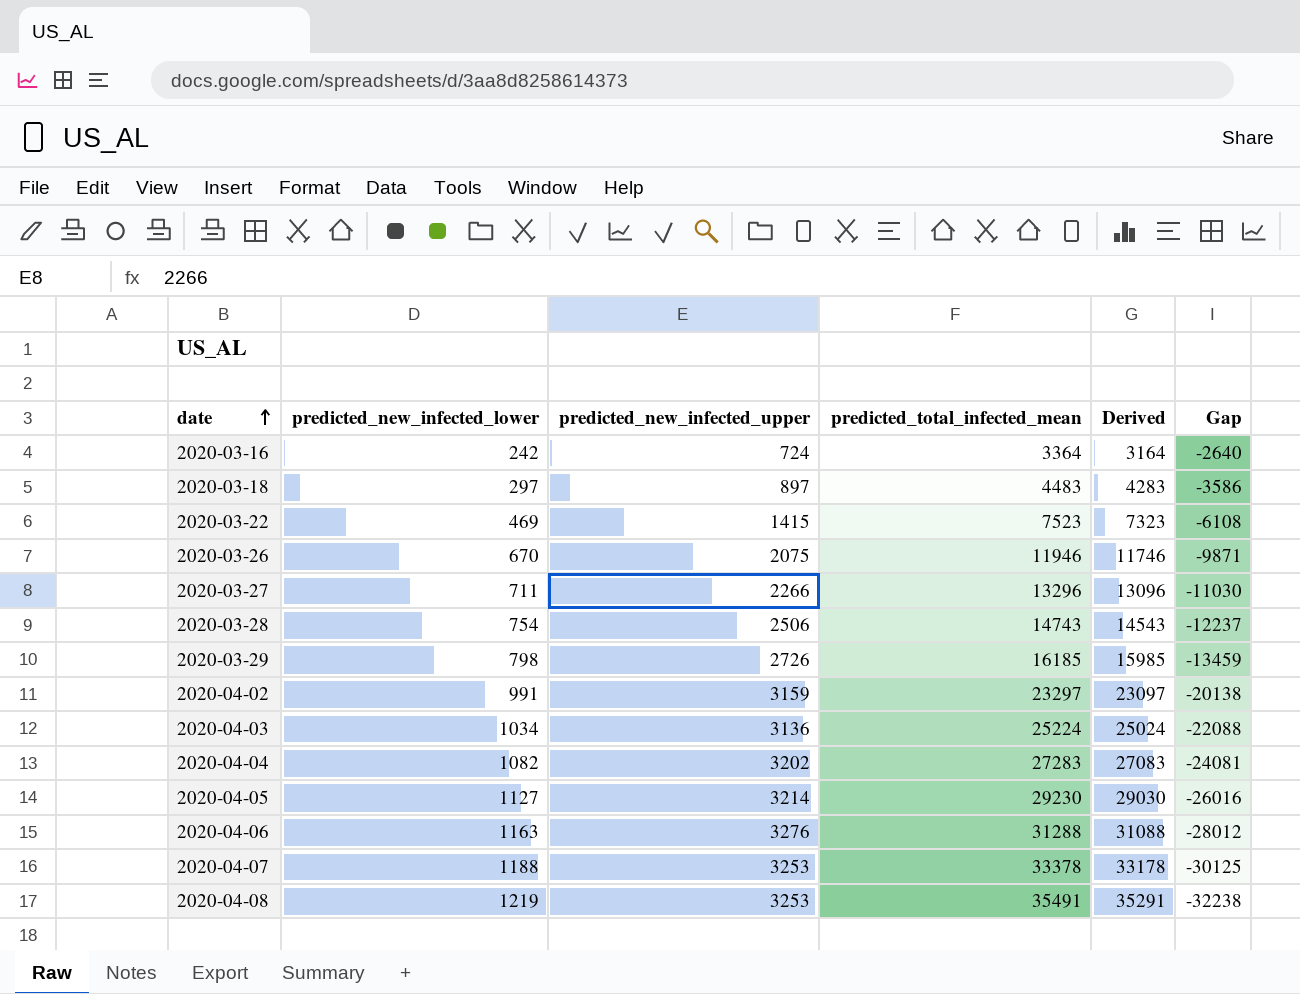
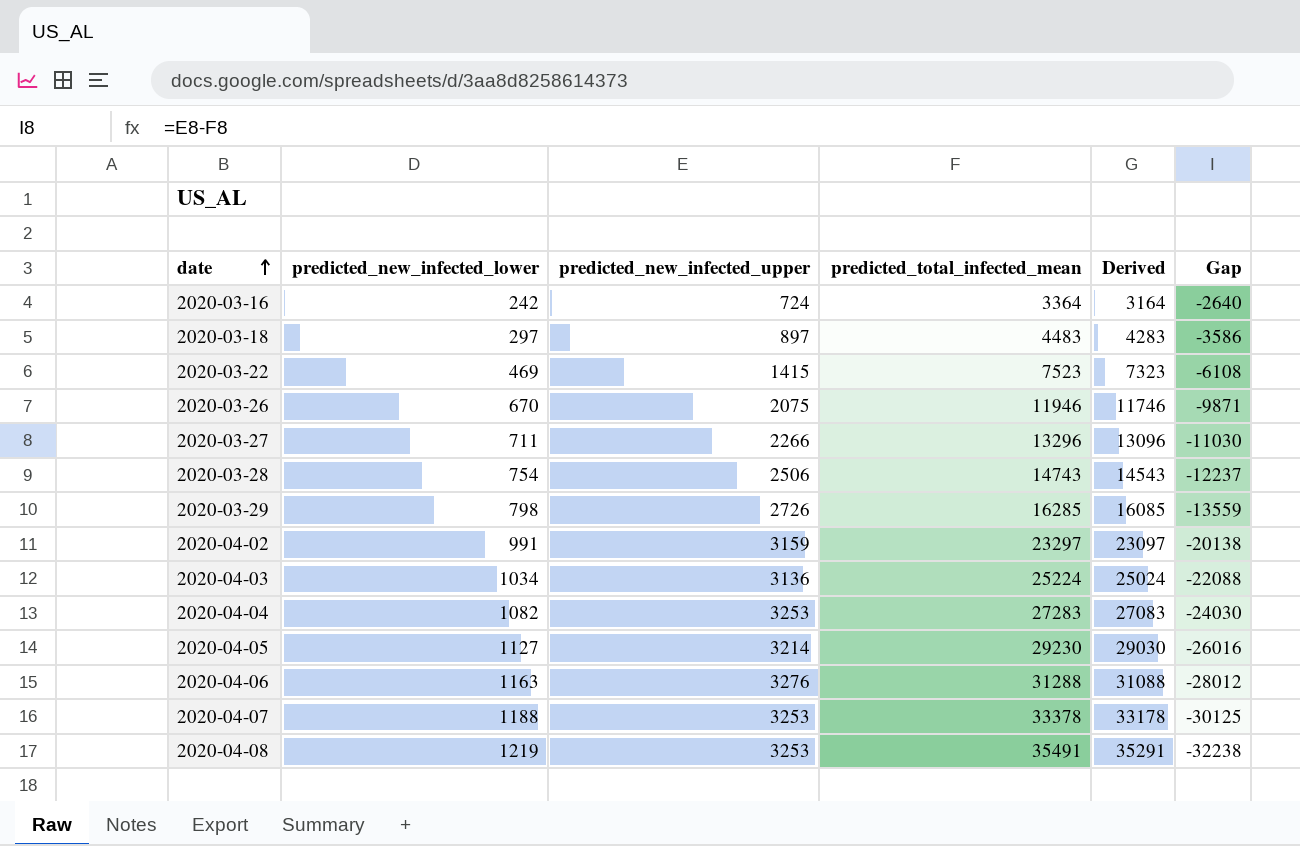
2020-03-29 | predicted_total_infected_mean: 16185 -> 16285
2020-03-29 | Derived: 15985 -> 16085
2020-03-29 | Gap: -13459 -> -13559
2020-04-04 | predicted_new_infected_upper: 3202 -> 3253
2020-04-04 | Gap: -24081 -> -24030

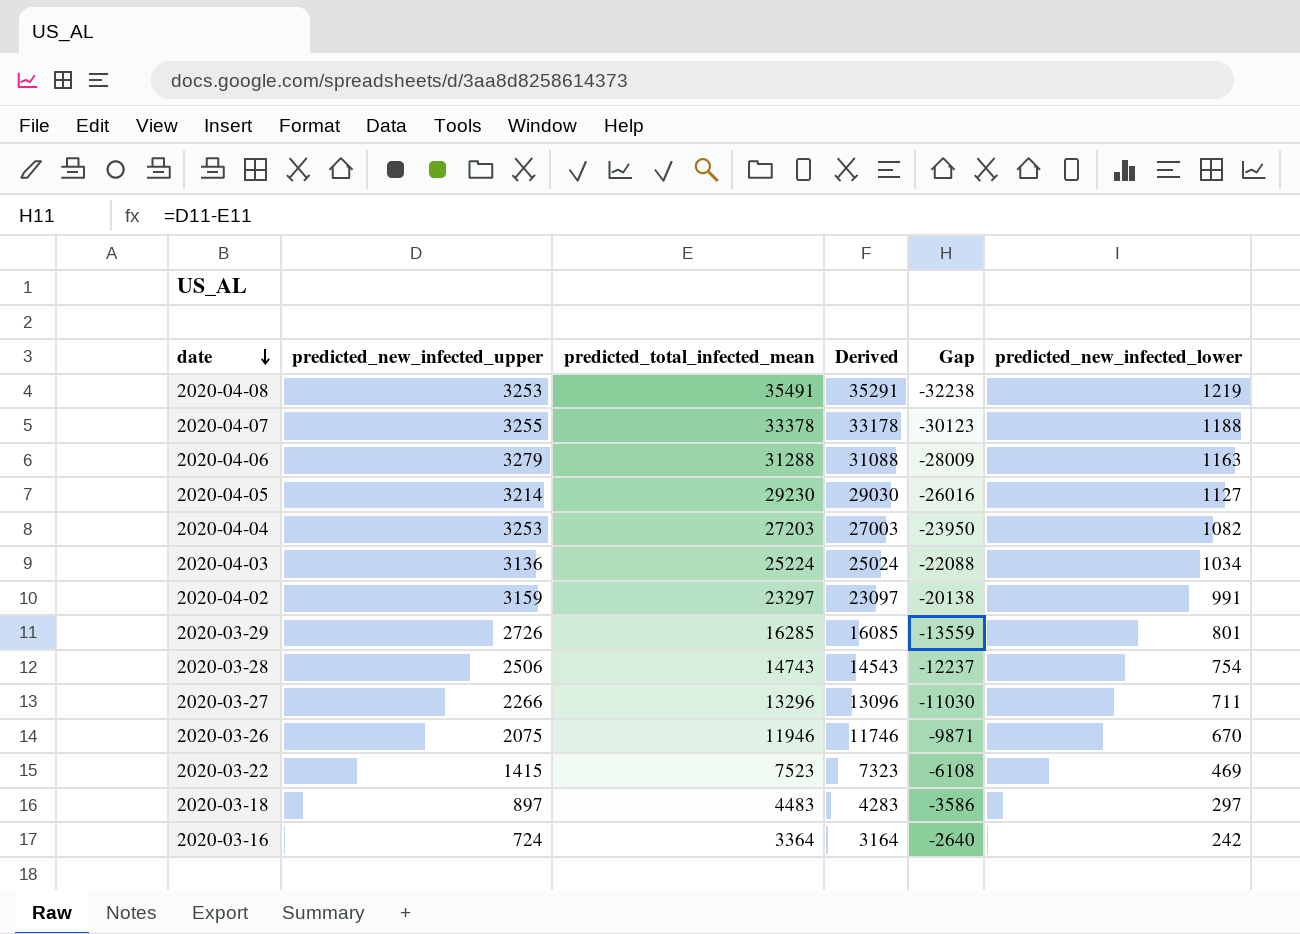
row order: date ascending -> date descending
column predicted_new_infected_lower | position: 2 -> 6
2020-04-07 | predicted_new_infected_upper: 3253 -> 3255
2020-04-07 | Gap: -30125 -> -30123
2020-04-06 | predicted_new_infected_upper: 3276 -> 3279
2020-04-06 | Gap: -28012 -> -28009
2020-04-04 | predicted_total_infected_mean: 27283 -> 27203
2020-04-04 | Derived: 27083 -> 27003
2020-04-04 | Gap: -24030 -> -23950
2020-03-29 | predicted_new_infected_lower: 798 -> 801

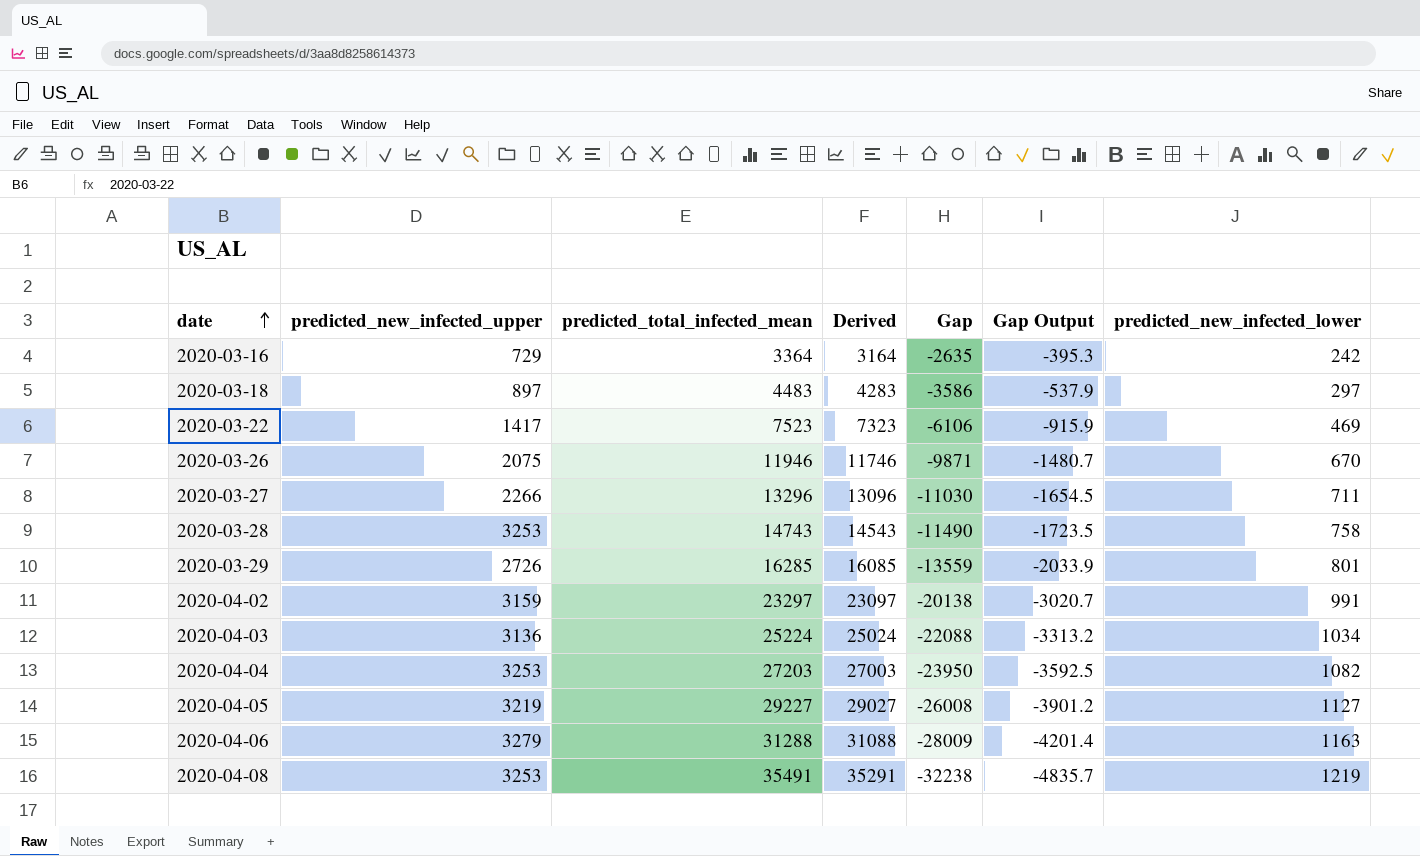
row order: date descending -> date ascending
column Gap Output | formula: none -> [Gap] * 0.15
row 2020-04-07: 3255 | 33378 | 33178 | -30123 | 1188 -> none
2020-03-16 | predicted_new_infected_upper: 724 -> 729
2020-03-16 | Gap: -2640 -> -2635
2020-03-22 | predicted_new_infected_upper: 1415 -> 1417
2020-03-22 | Gap: -6108 -> -6106
2020-03-28 | predicted_new_infected_upper: 2506 -> 3253
2020-03-28 | Gap: -12237 -> -11490
2020-03-28 | predicted_new_infected_lower: 754 -> 758
2020-04-05 | predicted_new_infected_upper: 3214 -> 3219
2020-04-05 | predicted_total_infected_mean: 29230 -> 29227
2020-04-05 | Derived: 29030 -> 29027
2020-04-05 | Gap: -26016 -> -26008

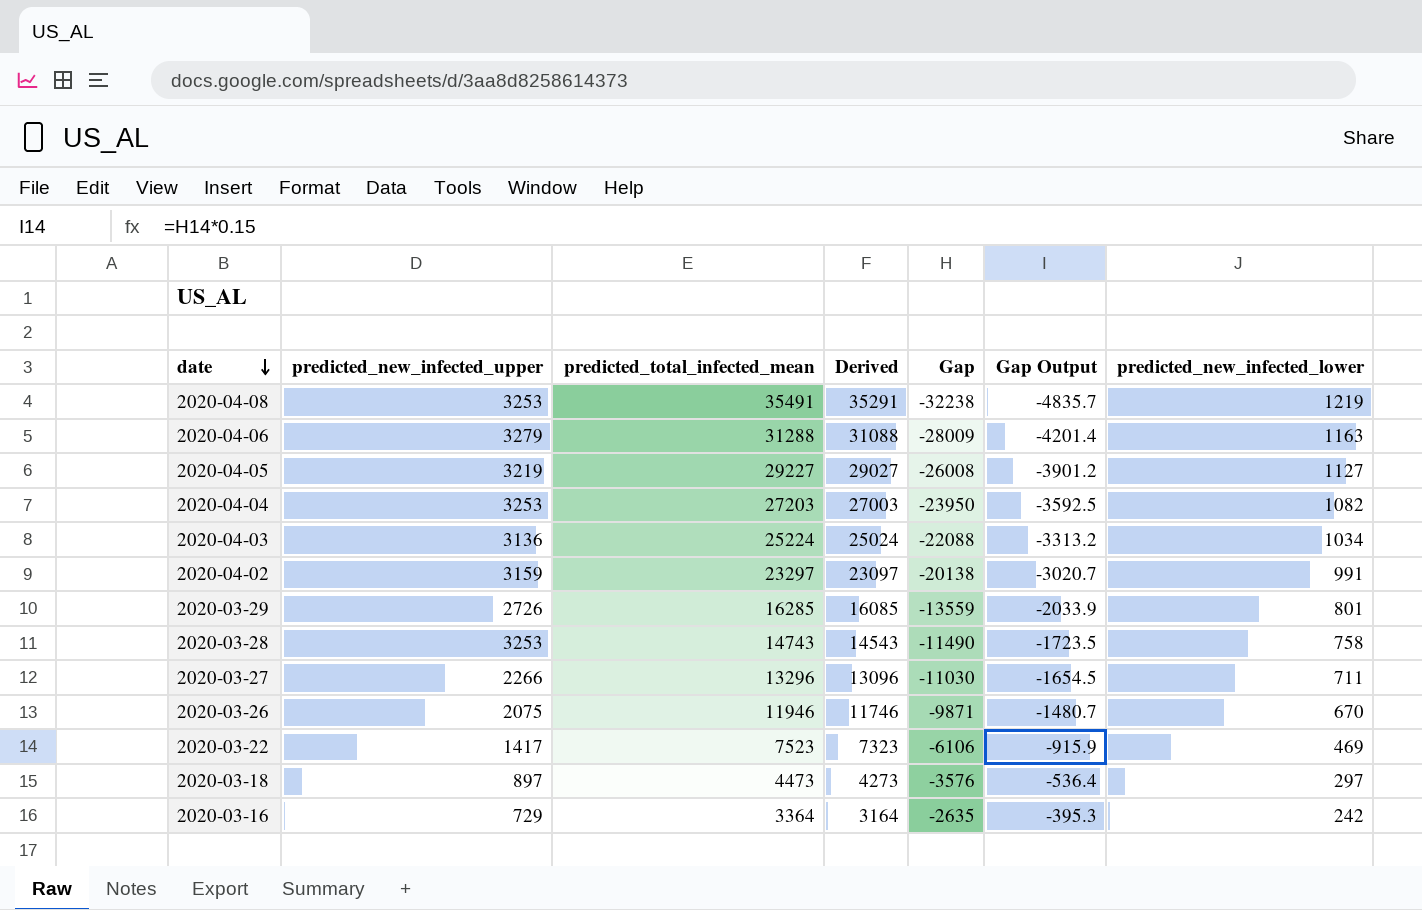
row order: date ascending -> date descending
2020-03-18 | predicted_total_infected_mean: 4483 -> 4473
2020-03-18 | Derived: 4283 -> 4273
2020-03-18 | Gap: -3586 -> -3576
2020-03-18 | Gap Output: -537.9 -> -536.4

